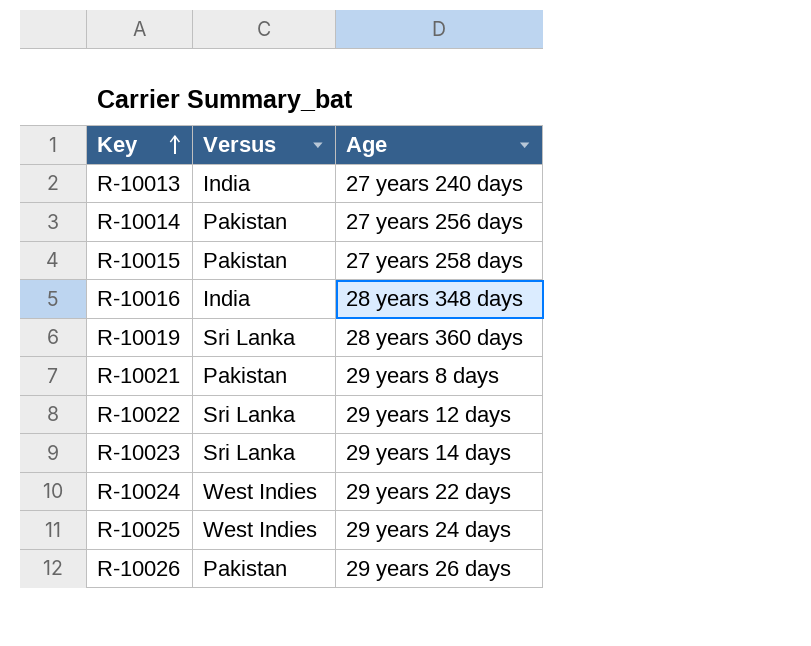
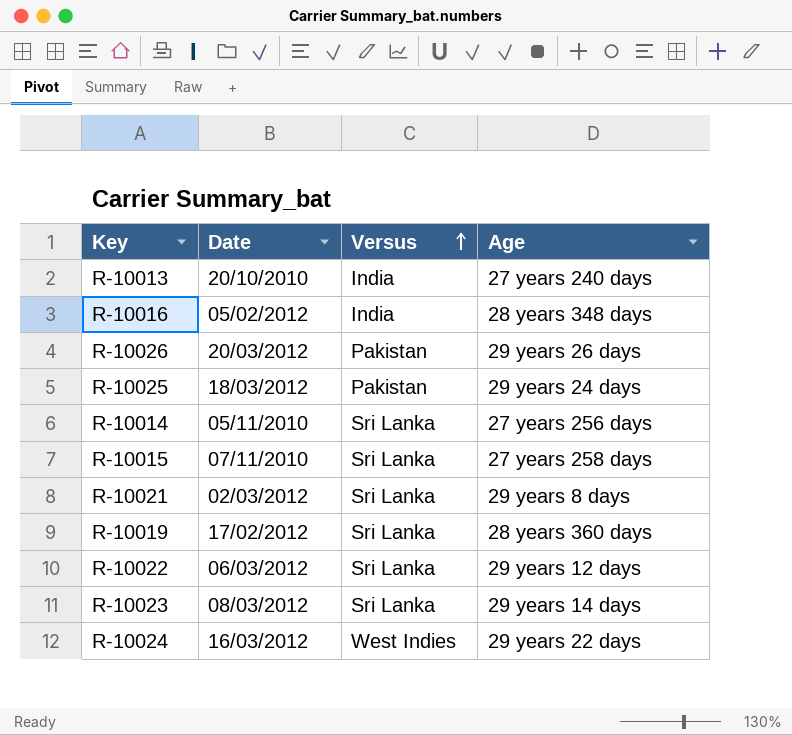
row order: Key ascending -> Versus ascending
column Date | position: none -> 2
R-10025 | Versus: West Indies -> Pakistan
R-10014 | Versus: Pakistan -> Sri Lanka
R-10015 | Versus: Pakistan -> Sri Lanka
R-10021 | Versus: Pakistan -> Sri Lanka

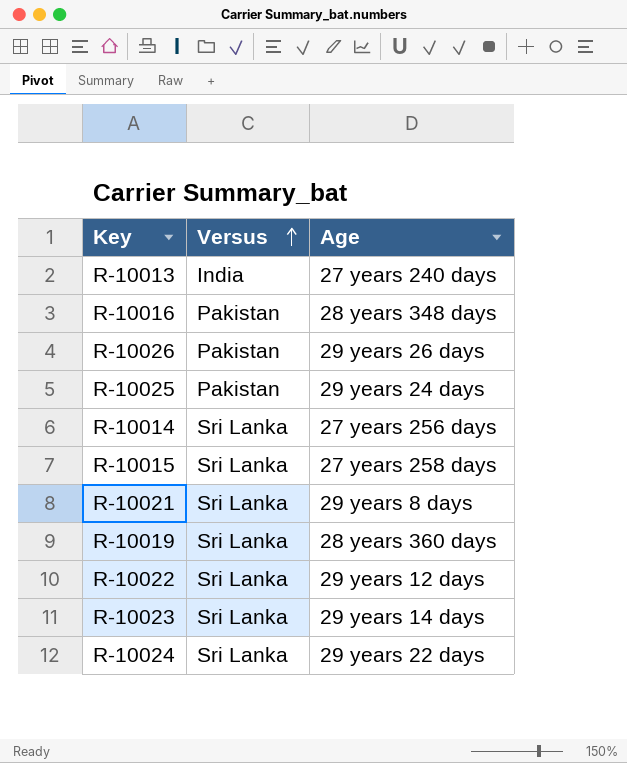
column Date | position: 2 -> none
R-10016 | Versus: India -> Pakistan
R-10024 | Versus: West Indies -> Sri Lanka

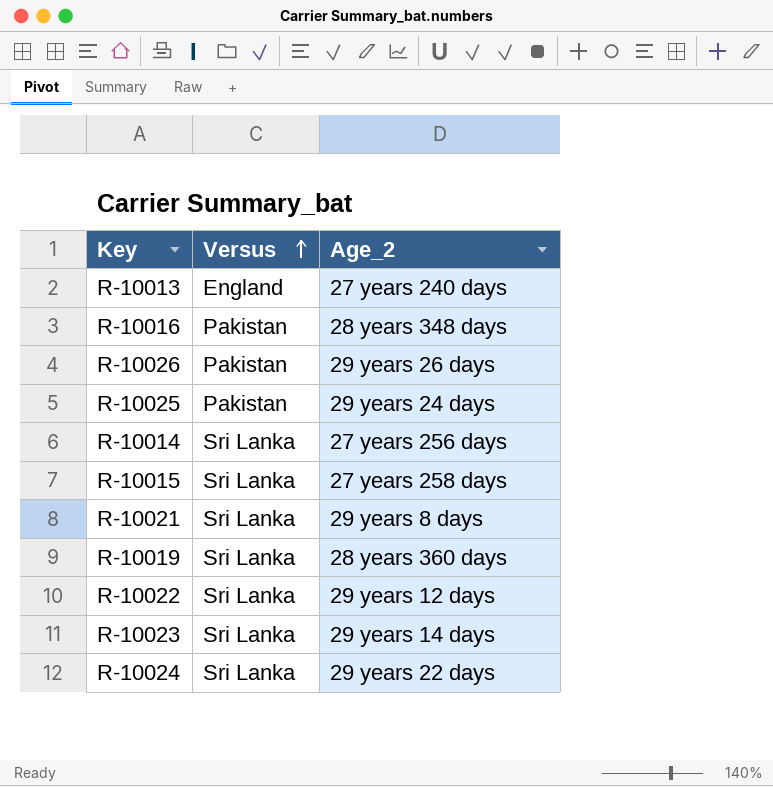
column name: Age -> Age_2
R-10013 | Versus: India -> England

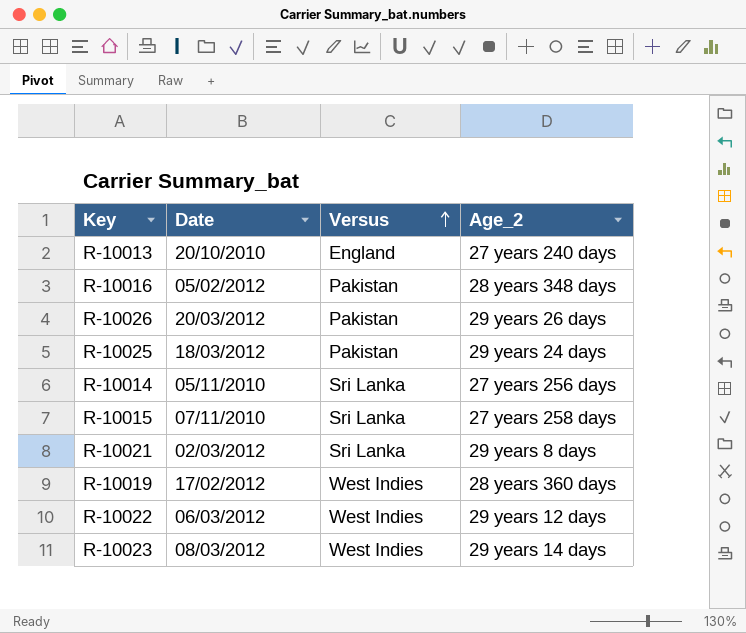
column Date | position: none -> 2
row R-10024: Sri Lanka | 29 years 22 days -> none
R-10019 | Versus: Sri Lanka -> West Indies
R-10022 | Versus: Sri Lanka -> West Indies
R-10023 | Versus: Sri Lanka -> West Indies

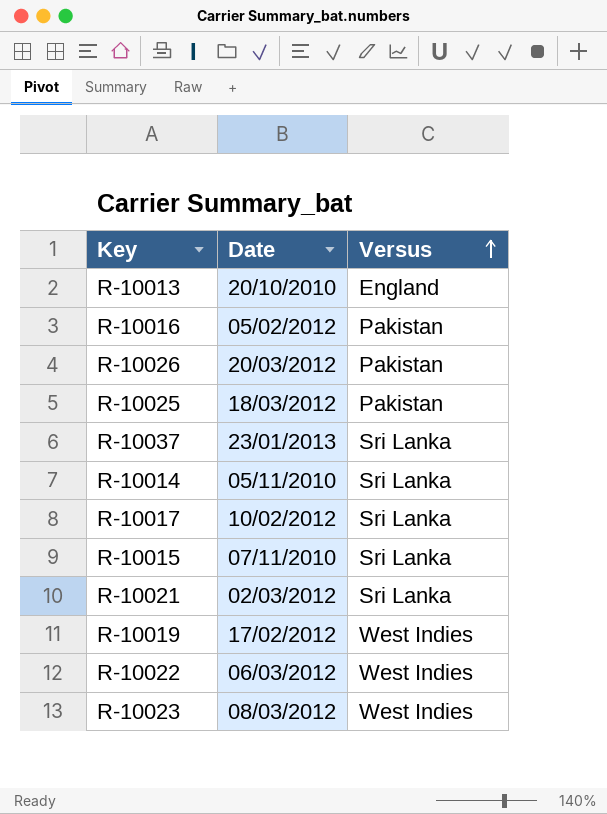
column Age_2 | position: 4 -> none
row R-10037: none -> 23/01/2013 | Sri Lanka
row R-10017: none -> 10/02/2012 | Sri Lanka

